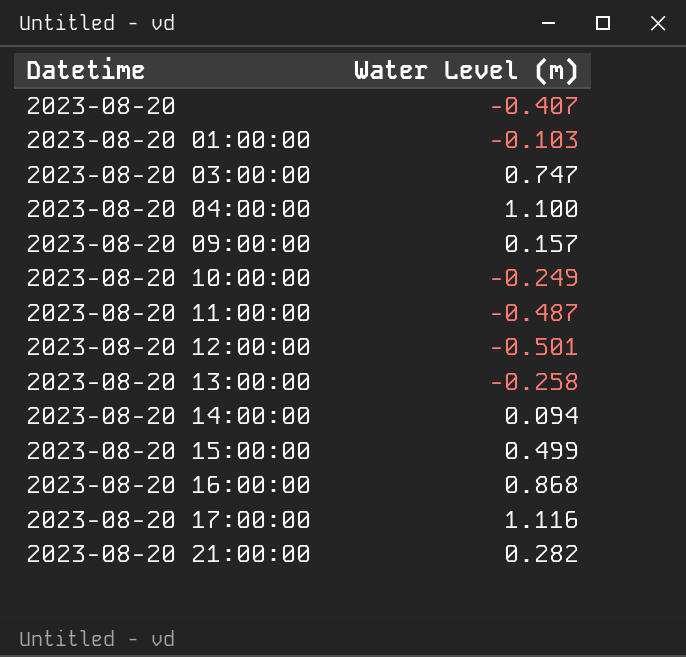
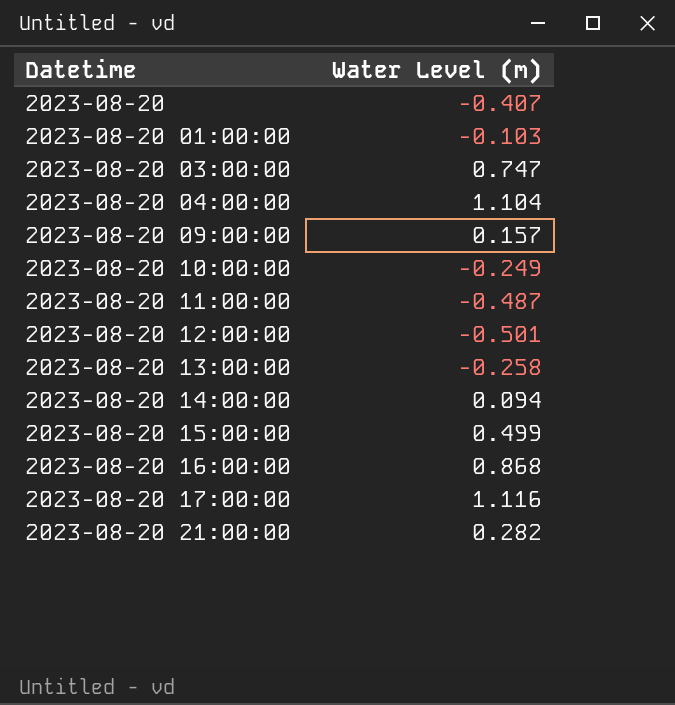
2023-08-20 04:00:00 | Water Level (m): 1.100 -> 1.104

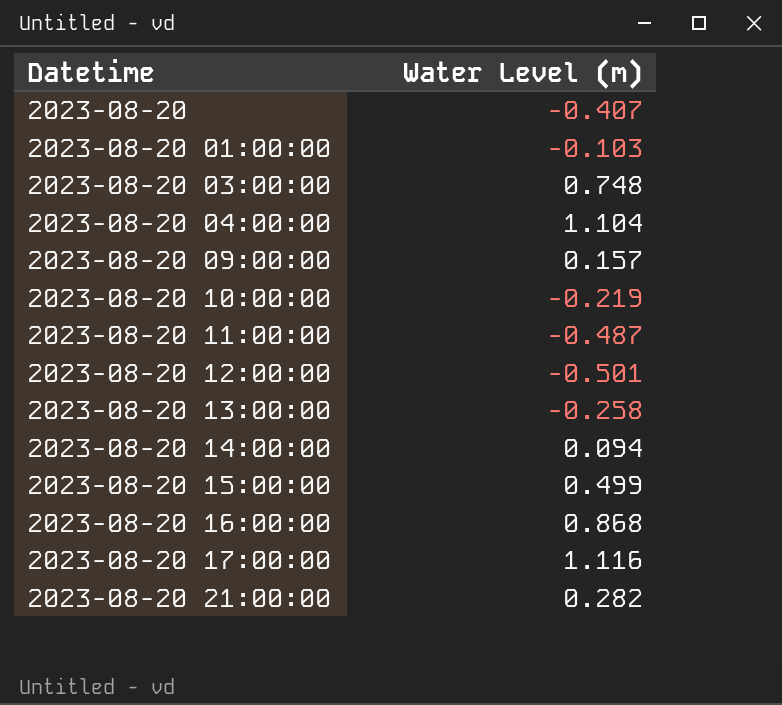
2023-08-20 03:00:00 | Water Level (m): 0.747 -> 0.748
2023-08-20 10:00:00 | Water Level (m): -0.249 -> -0.219

